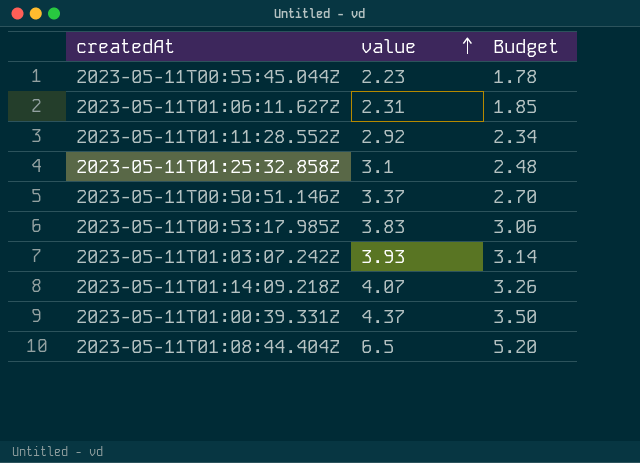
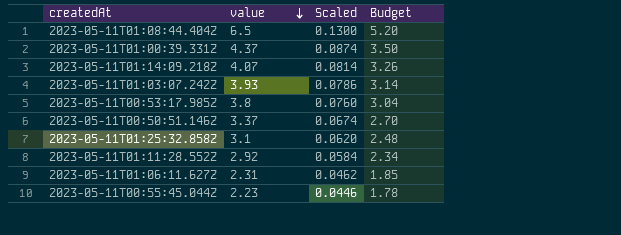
row order: value ascending -> value descending
column Scaled | formula: none -> [value] * 0.02
2023-05-11T00:53:17.985Z | value: 3.83 -> 3.8
2023-05-11T00:53:17.985Z | Budget: 3.06 -> 3.04

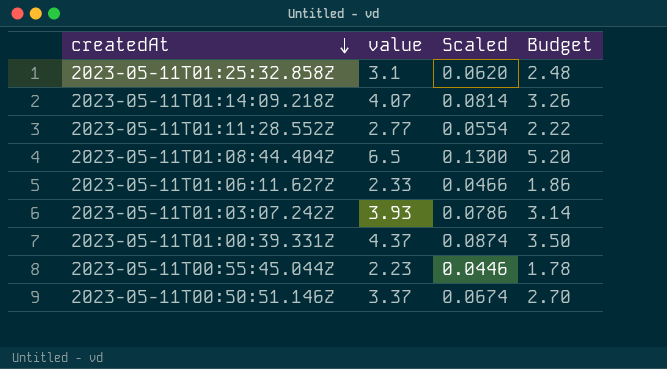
row order: value descending -> createdAt descending
row 2023-05-11T00:53:17.985Z: 3.8 | 0.0760 | 3.04 -> none
2023-05-11T01:11:28.552Z | value: 2.92 -> 2.77
2023-05-11T01:11:28.552Z | Scaled: 0.0584 -> 0.0554
2023-05-11T01:11:28.552Z | Budget: 2.34 -> 2.22
2023-05-11T01:06:11.627Z | value: 2.31 -> 2.33
2023-05-11T01:06:11.627Z | Scaled: 0.0462 -> 0.0466
2023-05-11T01:06:11.627Z | Budget: 1.85 -> 1.86

